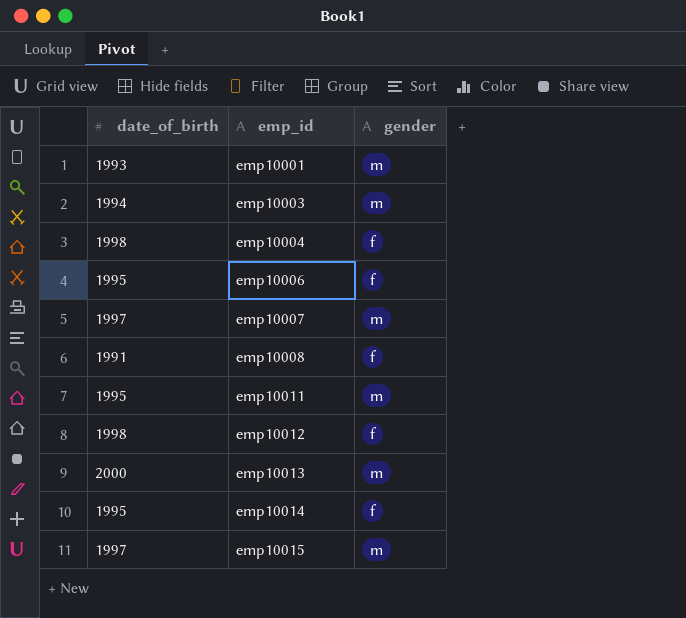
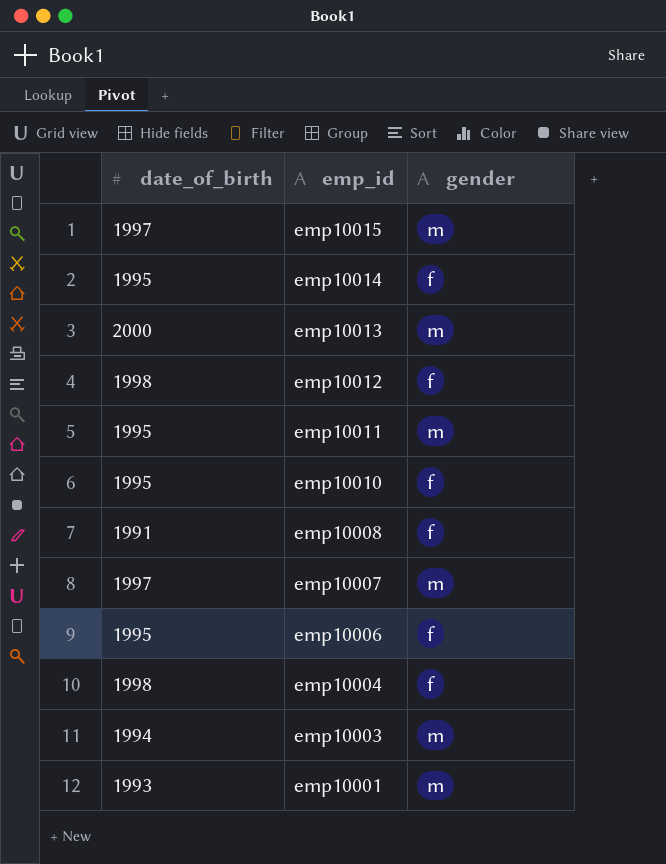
row order: emp_id ascending -> emp_id descending
row emp10010: none -> 1995 | f

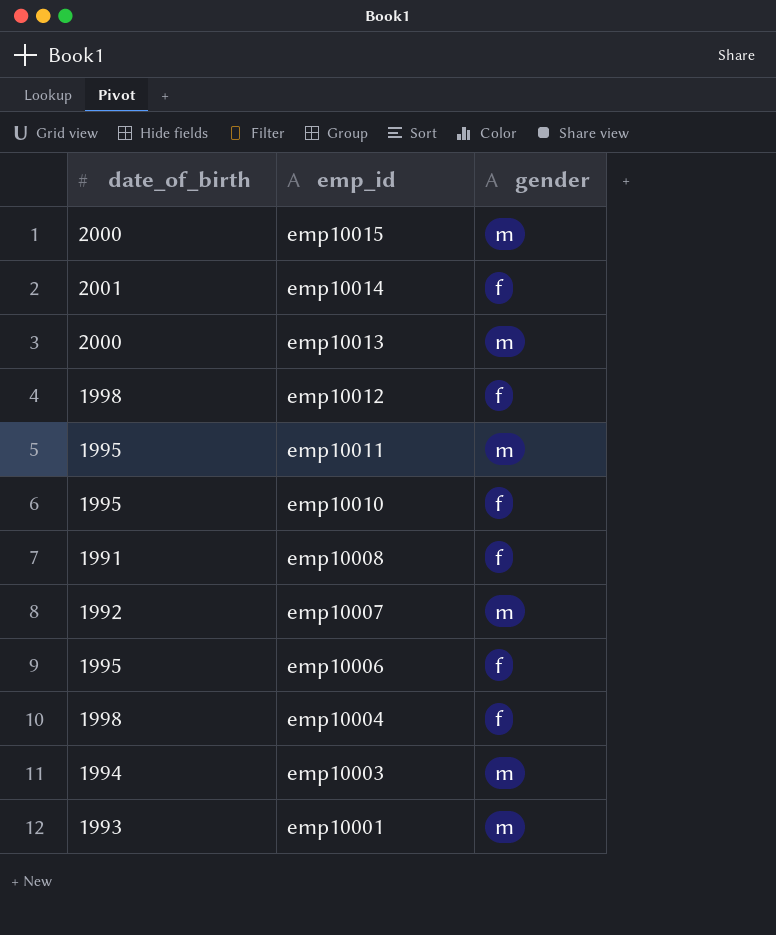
emp10015 | date_of_birth: 1997 -> 2000
emp10014 | date_of_birth: 1995 -> 2001
emp10007 | date_of_birth: 1997 -> 1992

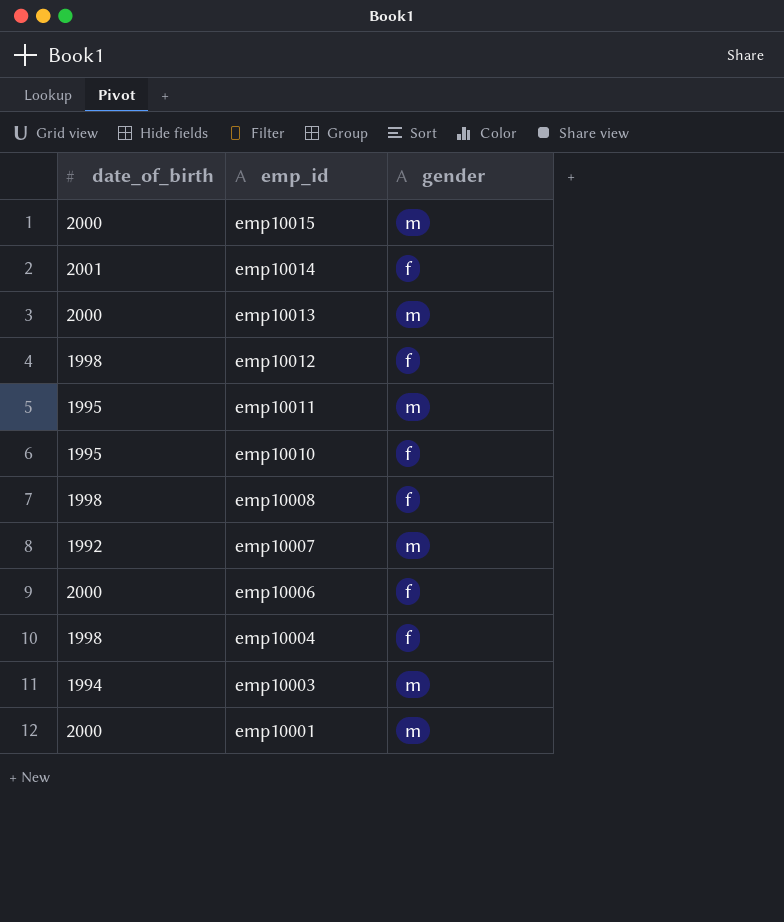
emp10008 | date_of_birth: 1991 -> 1998
emp10006 | date_of_birth: 1995 -> 2000
emp10001 | date_of_birth: 1993 -> 2000

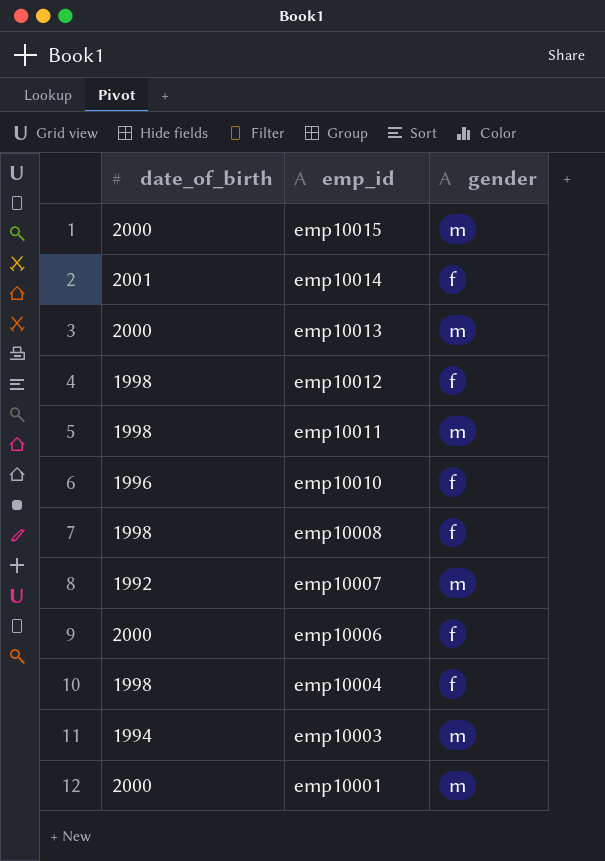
emp10011 | date_of_birth: 1995 -> 1998
emp10010 | date_of_birth: 1995 -> 1996

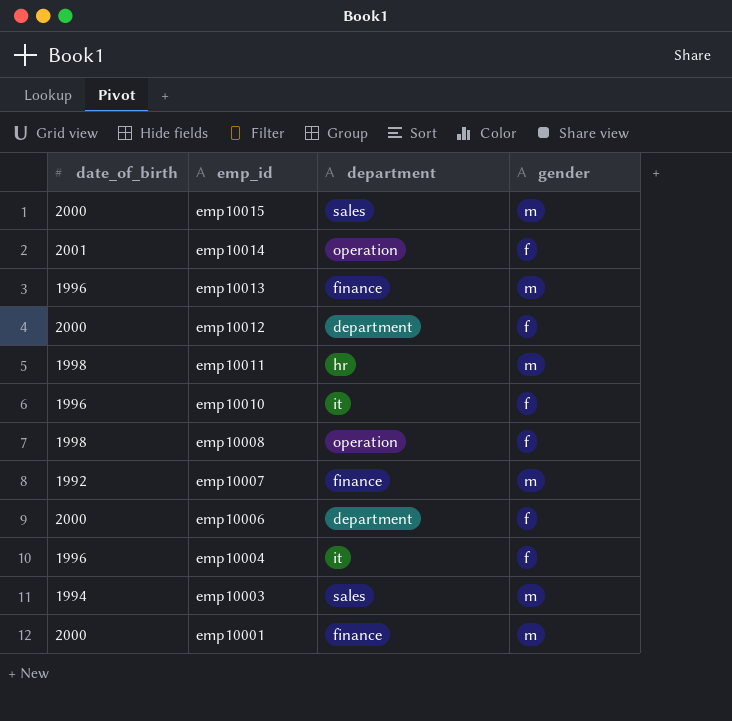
column department | position: none -> 3
emp10013 | date_of_birth: 2000 -> 1996
emp10012 | date_of_birth: 1998 -> 2000
emp10004 | date_of_birth: 1998 -> 1996

